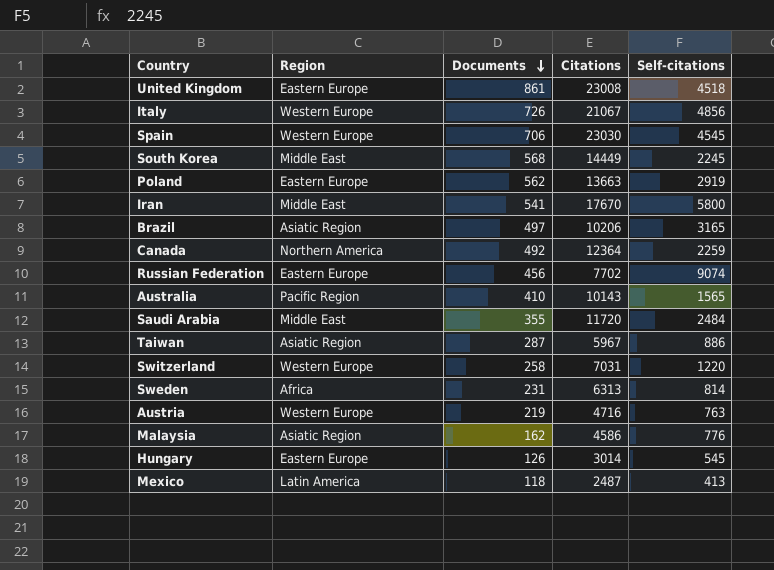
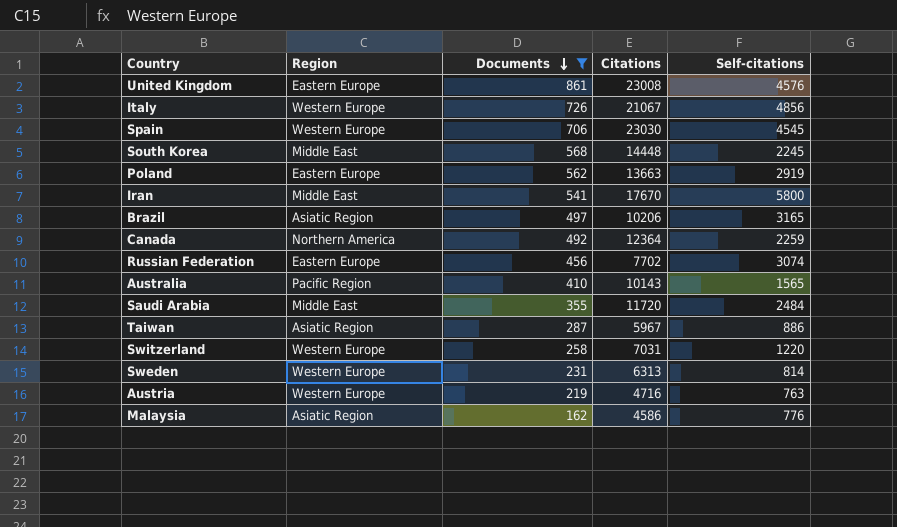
filter: none -> Documents >= 162
United Kingdom | Self-citations: 4518 -> 4576
South Korea | Citations: 14449 -> 14448
Russian Federation | Self-citations: 9074 -> 3074
Sweden | Region: Africa -> Western Europe

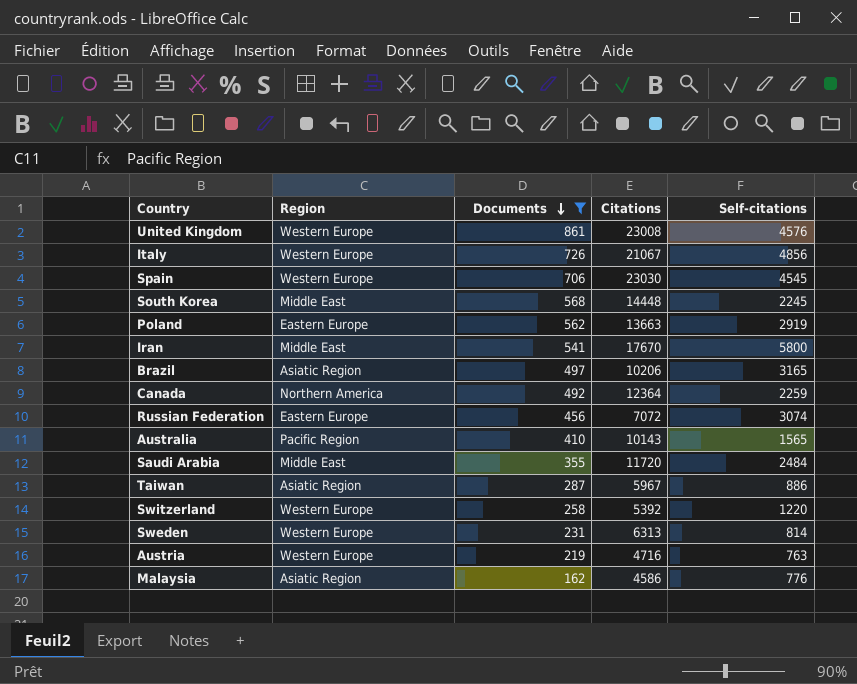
United Kingdom | Region: Eastern Europe -> Western Europe
Russian Federation | Citations: 7702 -> 7072
Switzerland | Citations: 7031 -> 5392

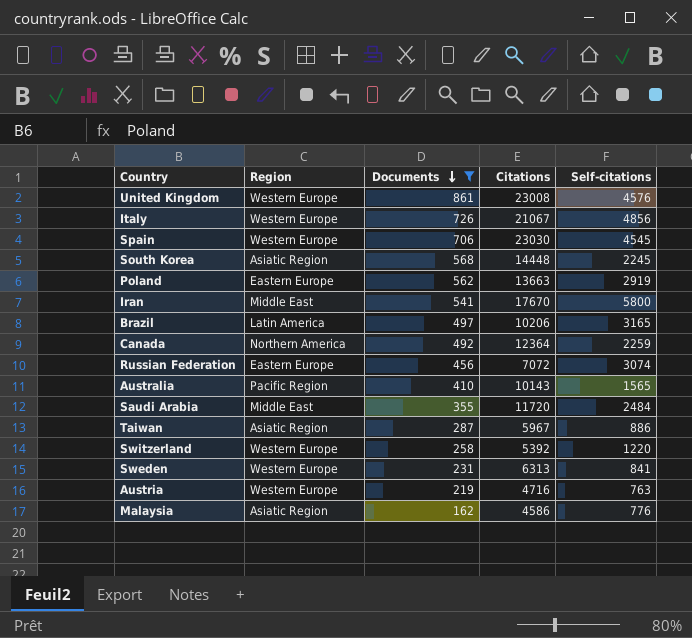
South Korea | Region: Middle East -> Asiatic Region
Brazil | Region: Asiatic Region -> Latin America
Sweden | Self-citations: 814 -> 841

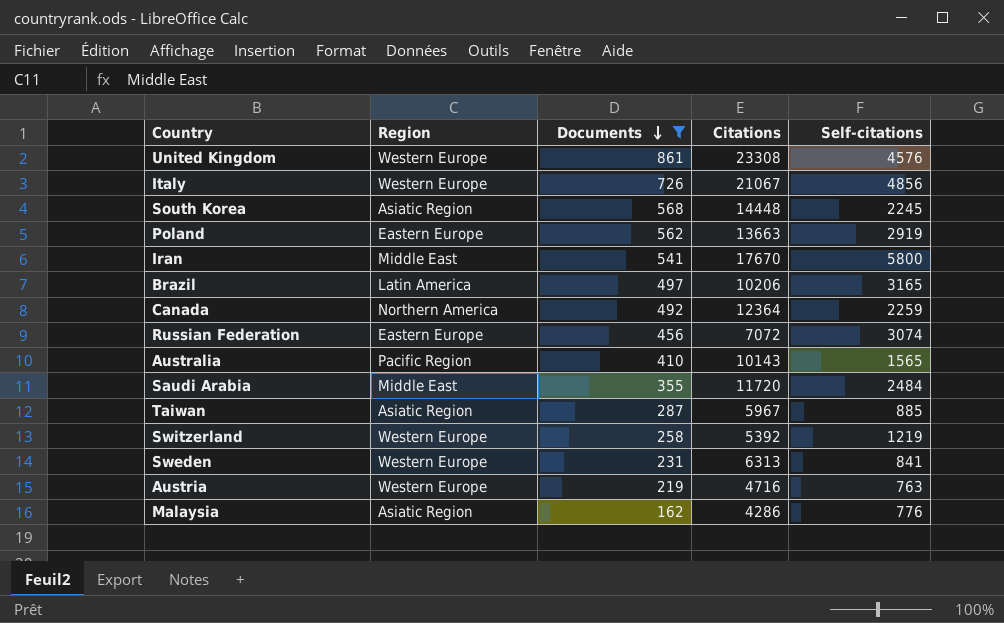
row Spain: Western Europe | 706 | 23030 | 4545 -> none
United Kingdom | Citations: 23008 -> 23308
Taiwan | Self-citations: 886 -> 885
Switzerland | Self-citations: 1220 -> 1219
Malaysia | Citations: 4586 -> 4286

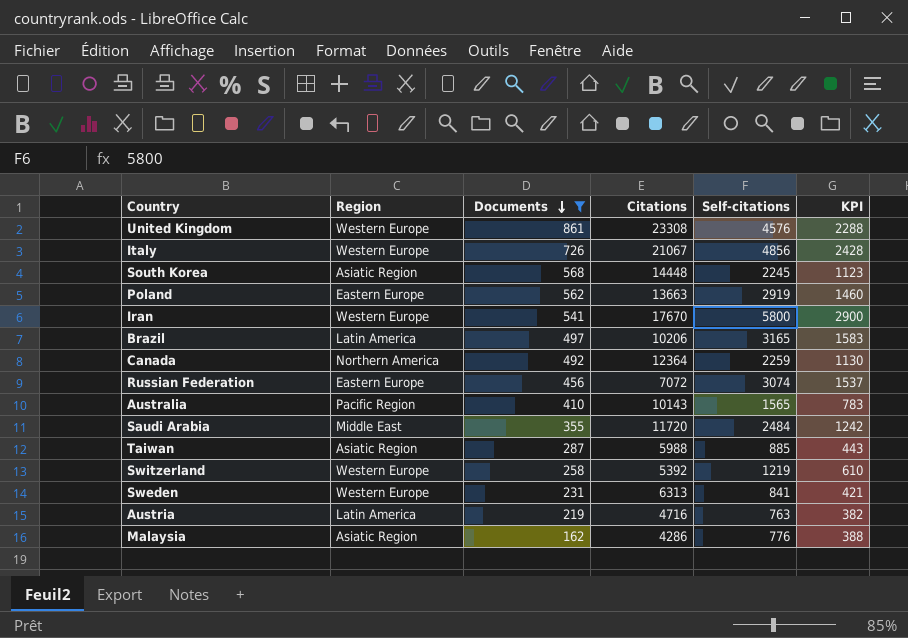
column KPI | formula: none -> [Self-citations] * 0.5
Iran | Region: Middle East -> Western Europe
Taiwan | Citations: 5967 -> 5988
Austria | Region: Western Europe -> Latin America

